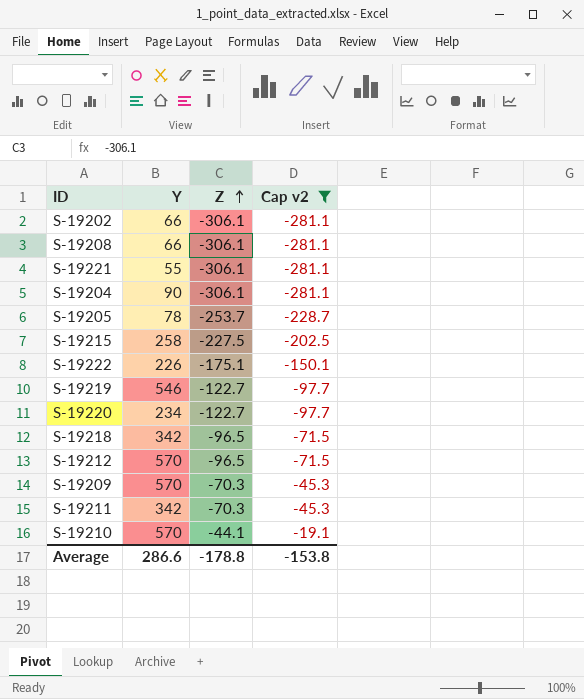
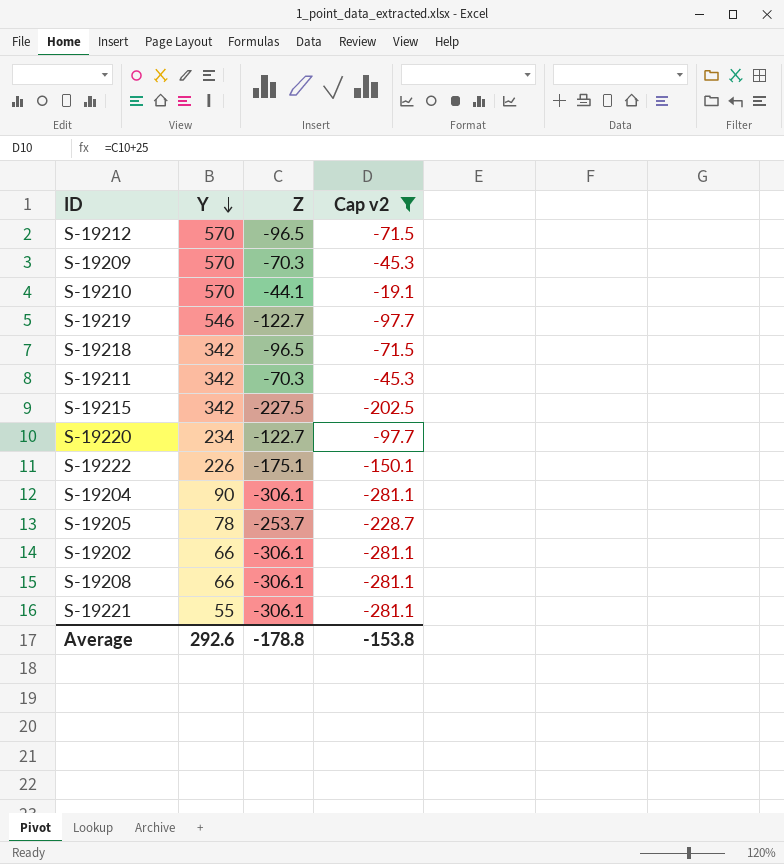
row order: Z ascending -> Y descending
S-19215 | Y: 258 -> 342
Average | Y: 286.6 -> 292.6

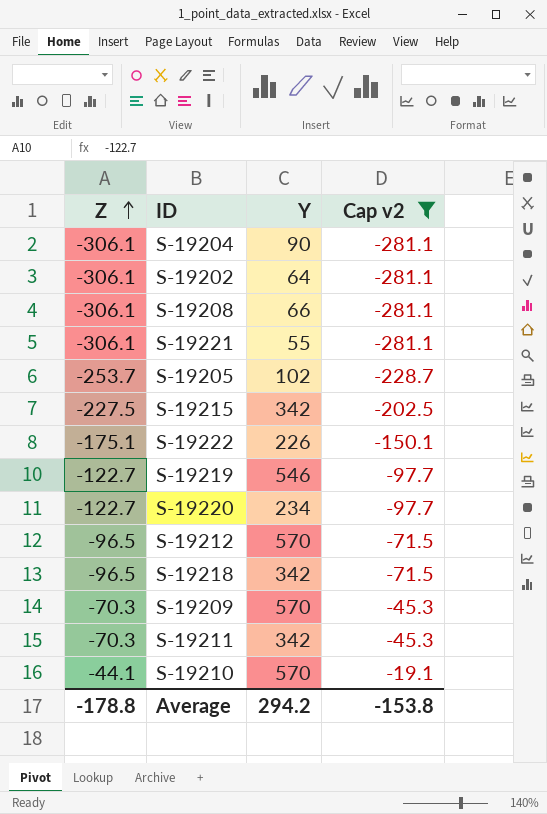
row order: Y descending -> Z ascending
column Z | position: 3 -> 1
S-19202 | Y: 66 -> 64
S-19205 | Y: 78 -> 102
Average | Y: 292.6 -> 294.2

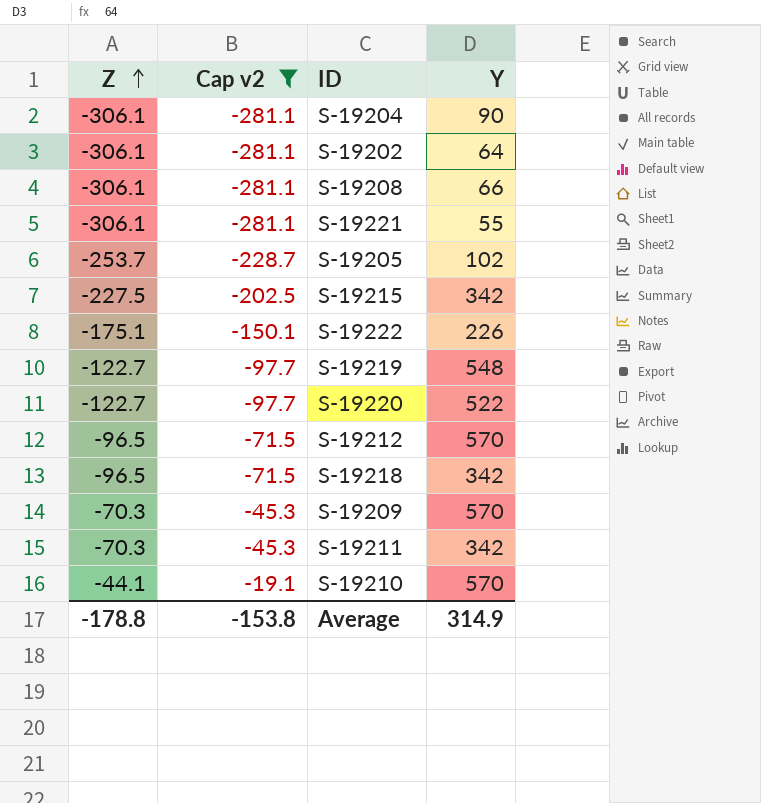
column Cap v2 | position: 4 -> 2
S-19219 | Y: 546 -> 548
S-19220 | Y: 234 -> 522
Average | Y: 294.2 -> 314.9

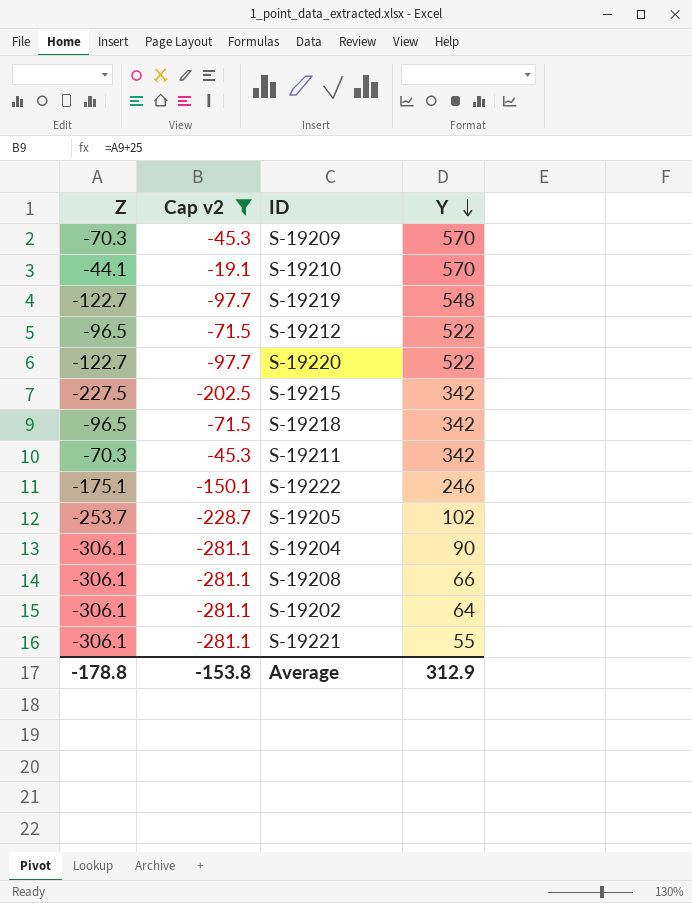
row order: Z ascending -> Y descending
S-19212 | Y: 570 -> 522
S-19222 | Y: 226 -> 246
Average | Y: 314.9 -> 312.9

